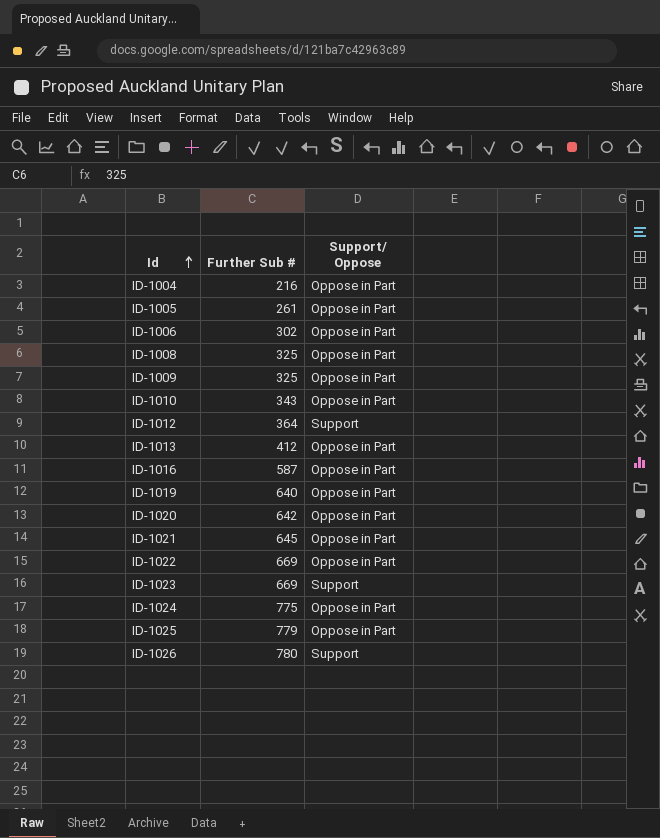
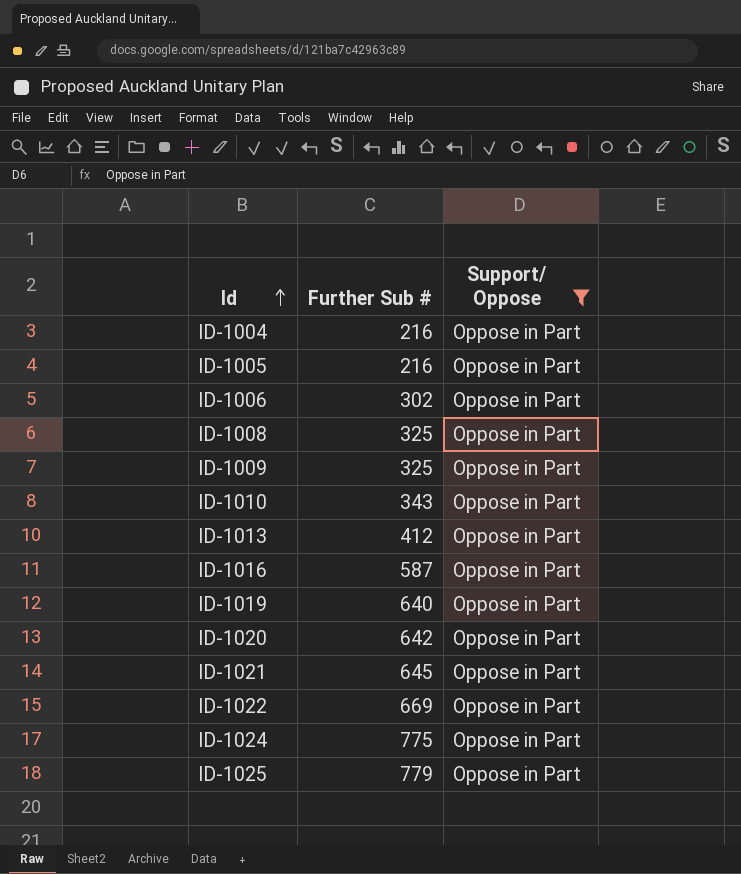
filter: none -> Support/ Oppose = Oppose in Part
ID-1005 | Further Sub #: 261 -> 216

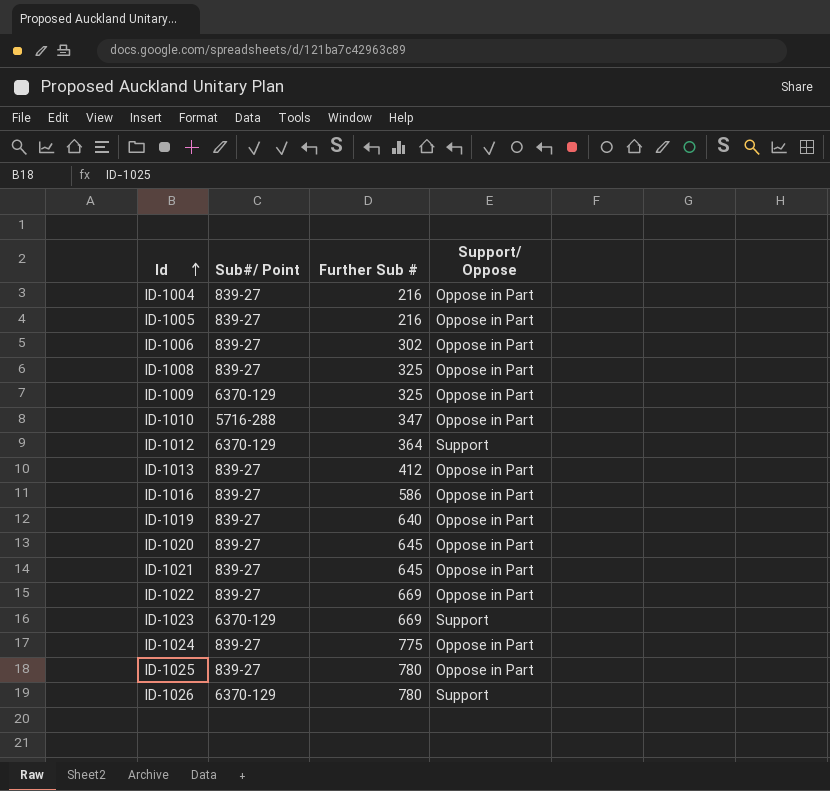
filter: Support/ Oppose = Oppose in Part -> none
column Sub#/ Point | position: none -> 2
ID-1010 | Further Sub #: 343 -> 347
ID-1016 | Further Sub #: 587 -> 586
ID-1020 | Further Sub #: 642 -> 645
ID-1025 | Further Sub #: 779 -> 780

